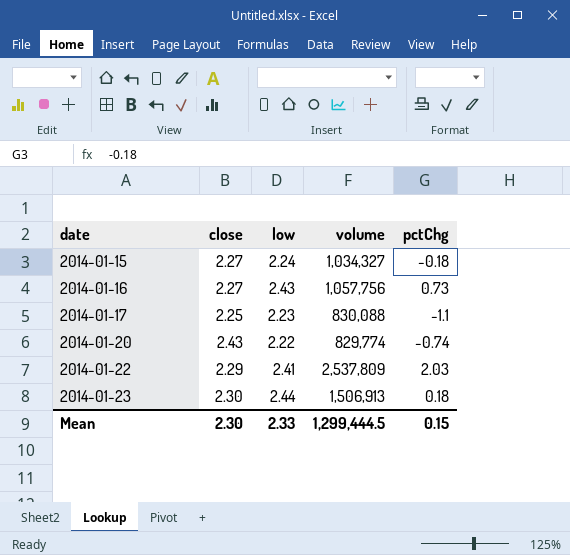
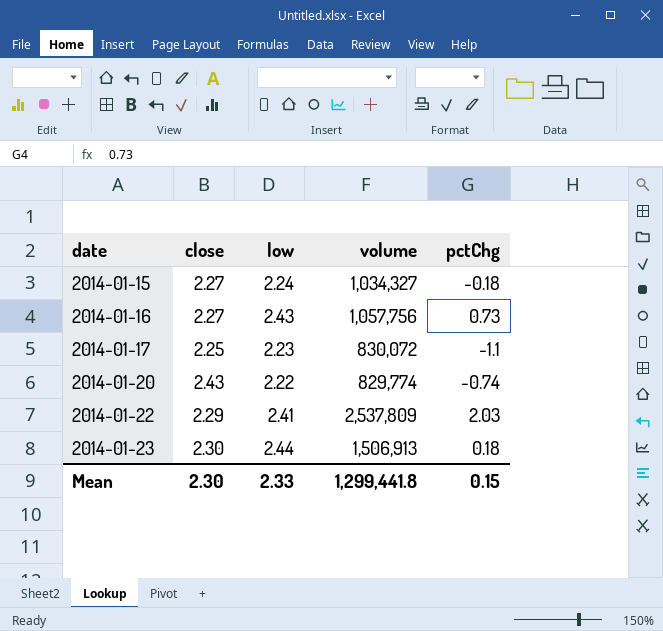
2014-01-17 | volume: 830,088 -> 830,072
Mean | volume: 1,299,444.5 -> 1,299,441.8

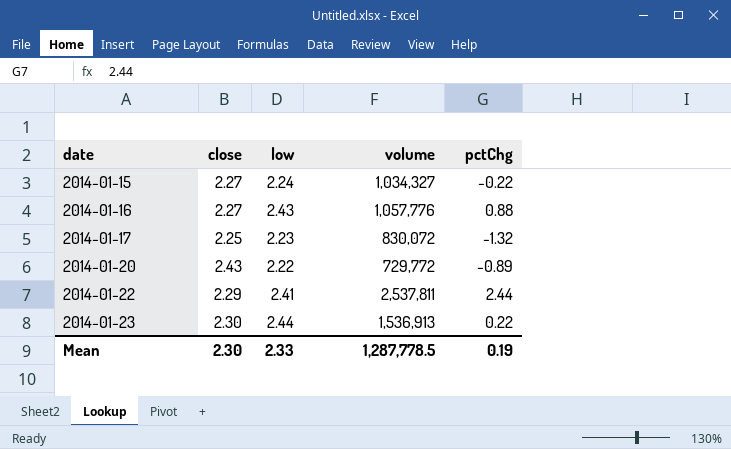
2014-01-15 | pctChg: -0.18 -> -0.22
2014-01-16 | volume: 1,057,756 -> 1,057,776
2014-01-16 | pctChg: 0.73 -> 0.88
2014-01-17 | pctChg: -1.1 -> -1.32
2014-01-20 | volume: 829,774 -> 729,772
2014-01-20 | pctChg: -0.74 -> -0.89
2014-01-22 | volume: 2,537,809 -> 2,537,811
2014-01-22 | pctChg: 2.03 -> 2.44
2014-01-23 | volume: 1,506,913 -> 1,536,913
2014-01-23 | pctChg: 0.18 -> 0.22
Mean | volume: 1,299,441.8 -> 1,287,778.5
Mean | pctChg: 0.15 -> 0.19

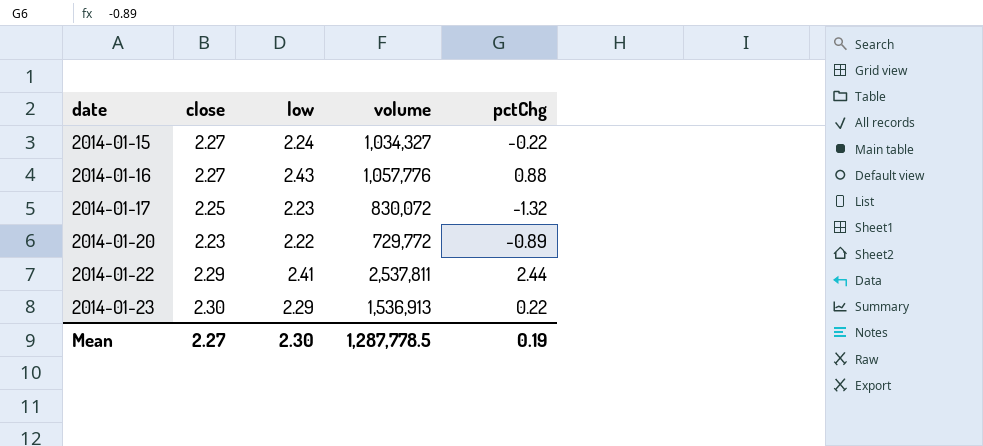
2014-01-20 | close: 2.43 -> 2.23
2014-01-23 | low: 2.44 -> 2.29
Mean | close: 2.30 -> 2.27
Mean | low: 2.33 -> 2.30

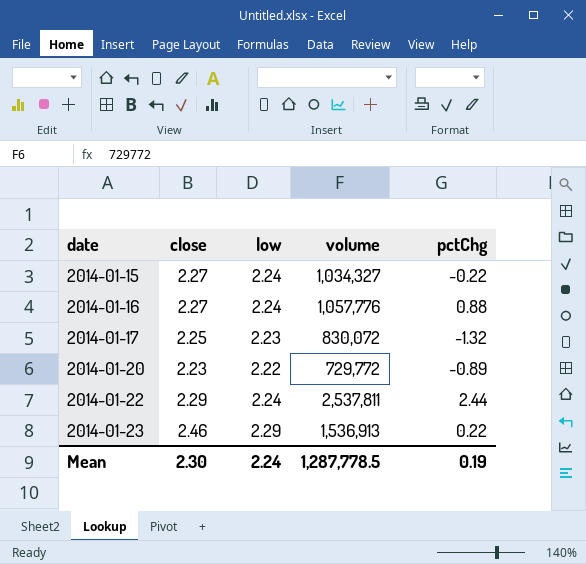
2014-01-16 | low: 2.43 -> 2.24
2014-01-22 | low: 2.41 -> 2.24
2014-01-23 | close: 2.30 -> 2.46
Mean | close: 2.27 -> 2.30
Mean | low: 2.30 -> 2.24

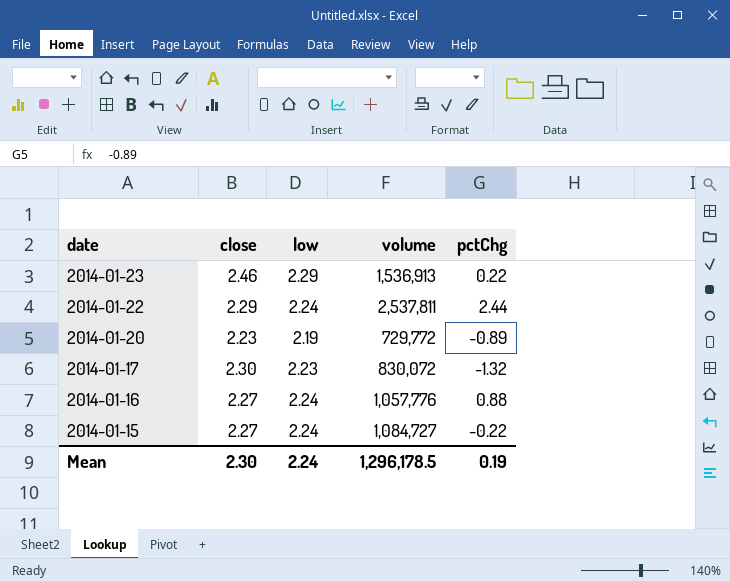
row order: date ascending -> date descending
2014-01-20 | low: 2.22 -> 2.19
2014-01-17 | close: 2.25 -> 2.30
2014-01-15 | volume: 1,034,327 -> 1,084,727
Mean | volume: 1,287,778.5 -> 1,296,178.5

